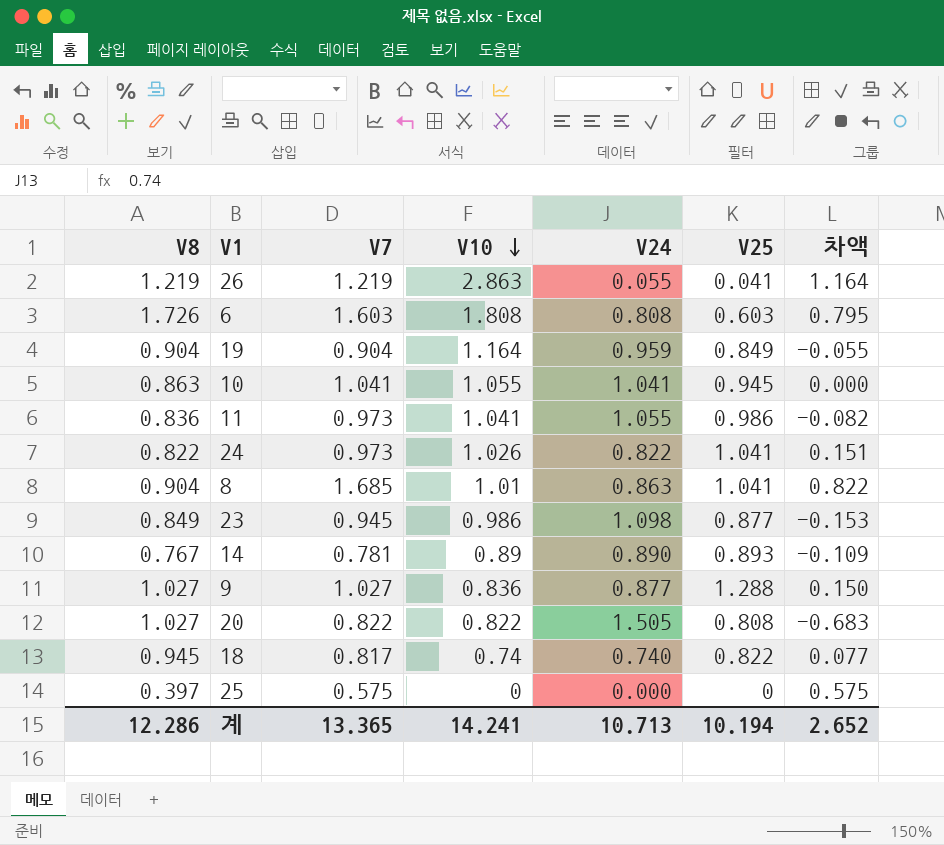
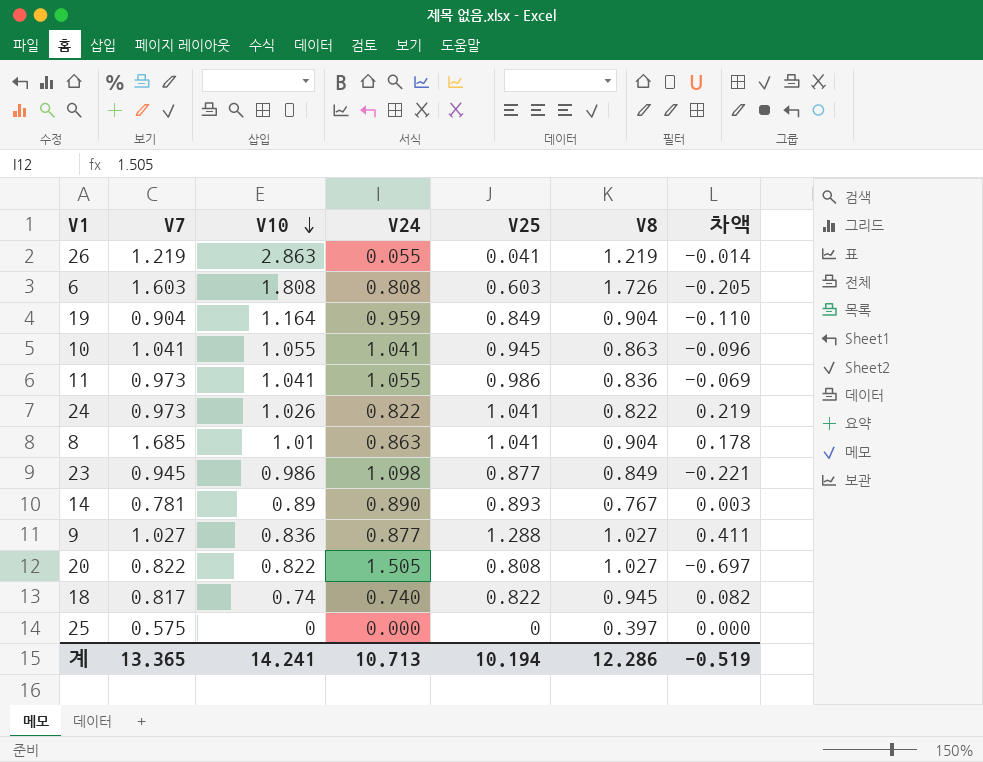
column V8 | position: 1 -> 6
column 차액 | formula: [V7] - [V24] -> [V25] - [V24]
계 | 차액: 2.652 -> -0.519

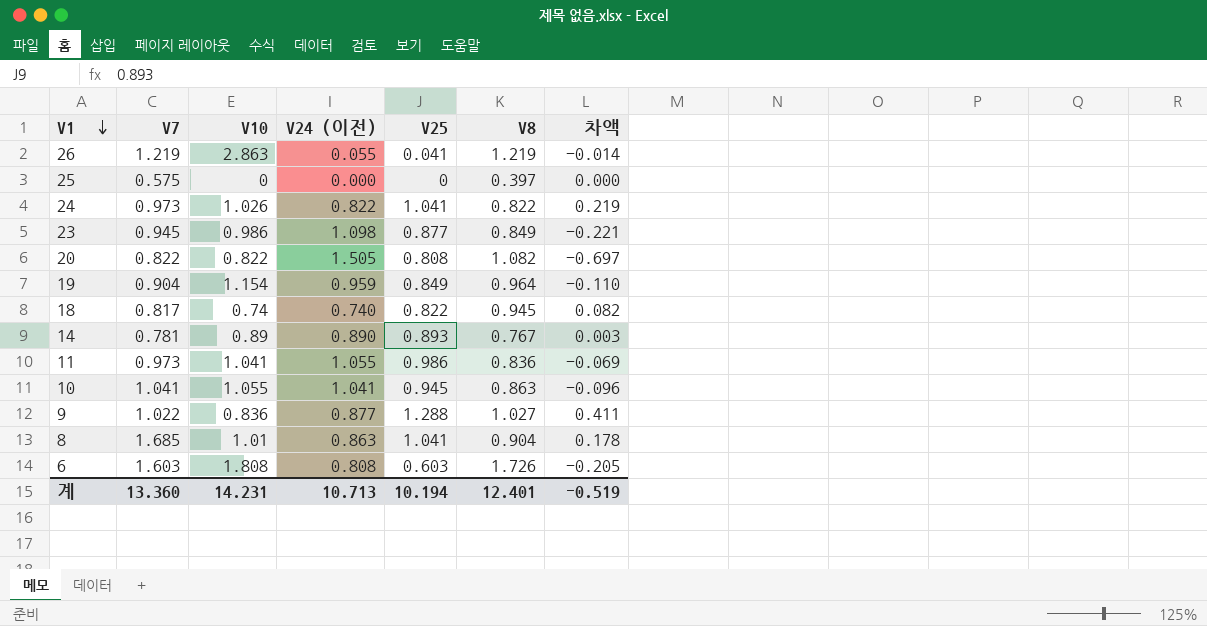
row order: V10 descending -> V1 descending
column name: V24 -> V24 (이전)
20 | V8: 1.027 -> 1.082
19 | V10: 1.164 -> 1.154
19 | V8: 0.904 -> 0.964
9 | V7: 1.027 -> 1.022
계 | V7: 13.365 -> 13.360
계 | V10: 14.241 -> 14.231
계 | V8: 12.286 -> 12.401

